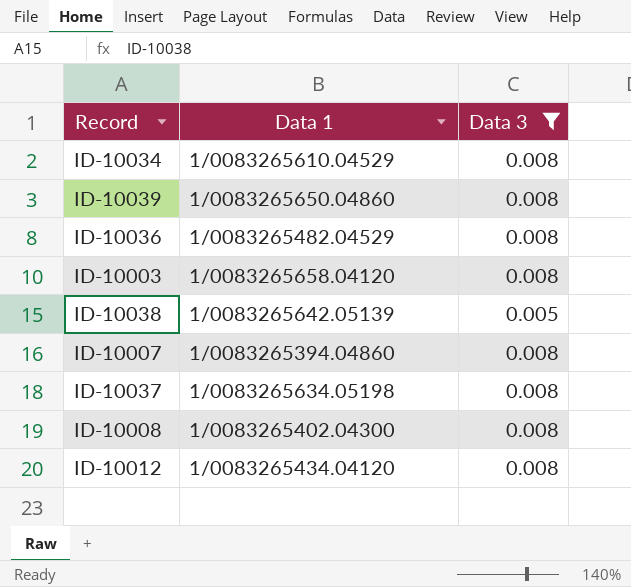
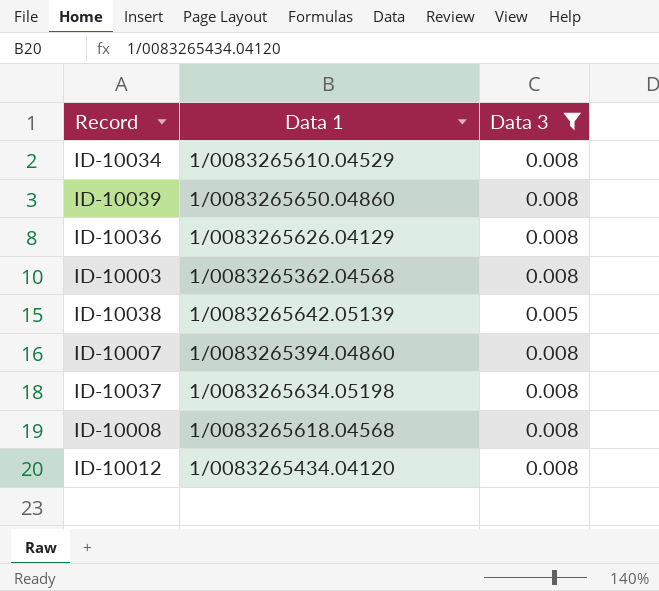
ID-10036 | Data 1: 1/0083265482.04529 -> 1/0083265626.04129
ID-10003 | Data 1: 1/0083265658.04120 -> 1/0083265362.04568
ID-10008 | Data 1: 1/0083265402.04300 -> 1/0083265618.04568

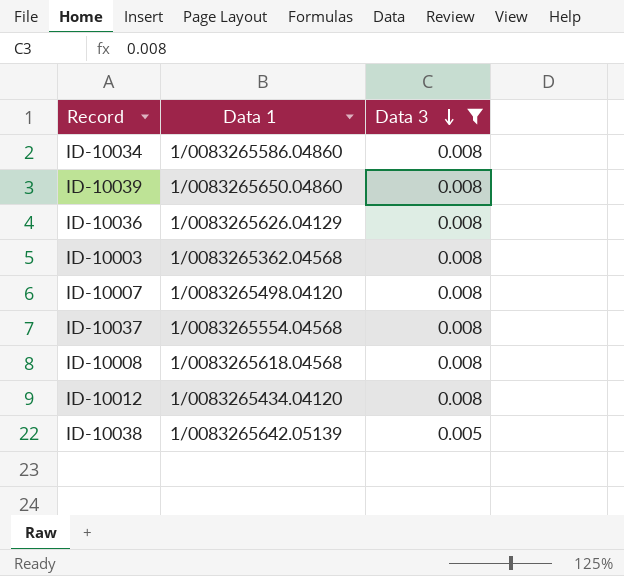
row order: none -> Data 3 descending
ID-10034 | Data 1: 1/0083265610.04529 -> 1/0083265586.04860
ID-10007 | Data 1: 1/0083265394.04860 -> 1/0083265498.04120
ID-10037 | Data 1: 1/0083265634.05198 -> 1/0083265554.04568

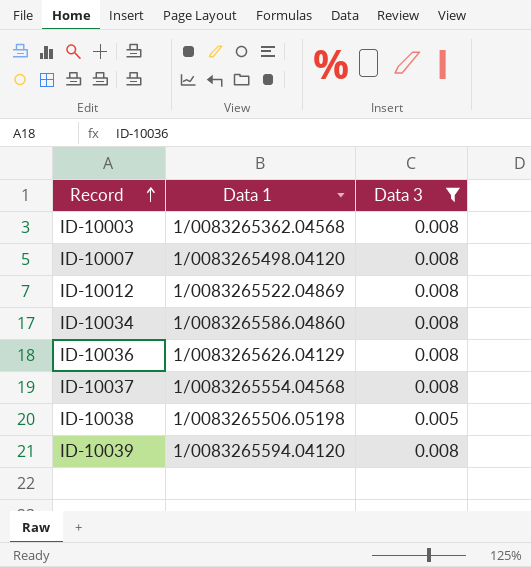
row order: Data 3 descending -> Record ascending
row ID-10008: 1/0083265618.04568 | 0.008 -> none
ID-10012 | Data 1: 1/0083265434.04120 -> 1/0083265522.04869
ID-10038 | Data 1: 1/0083265642.05139 -> 1/0083265506.05198
ID-10039 | Data 1: 1/0083265650.04860 -> 1/0083265594.04120

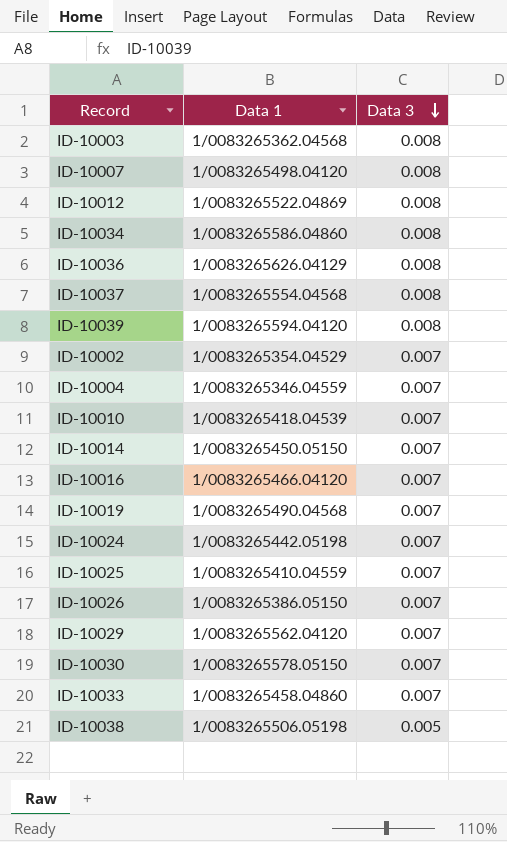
filter: Data 3 != 0.007 -> none
row order: Record ascending -> Data 3 descending

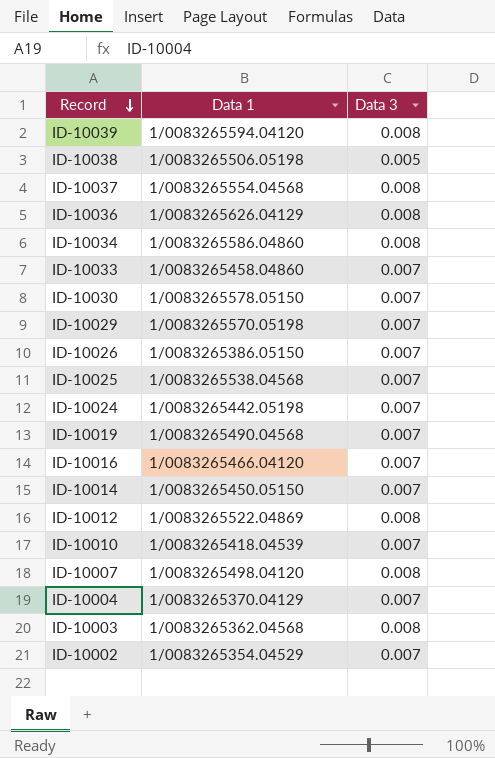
row order: Data 3 descending -> Record descending
ID-10029 | Data 1: 1/0083265562.04120 -> 1/0083265570.05198
ID-10025 | Data 1: 1/0083265410.04559 -> 1/0083265538.04568
ID-10004 | Data 1: 1/0083265346.04559 -> 1/0083265370.04129

